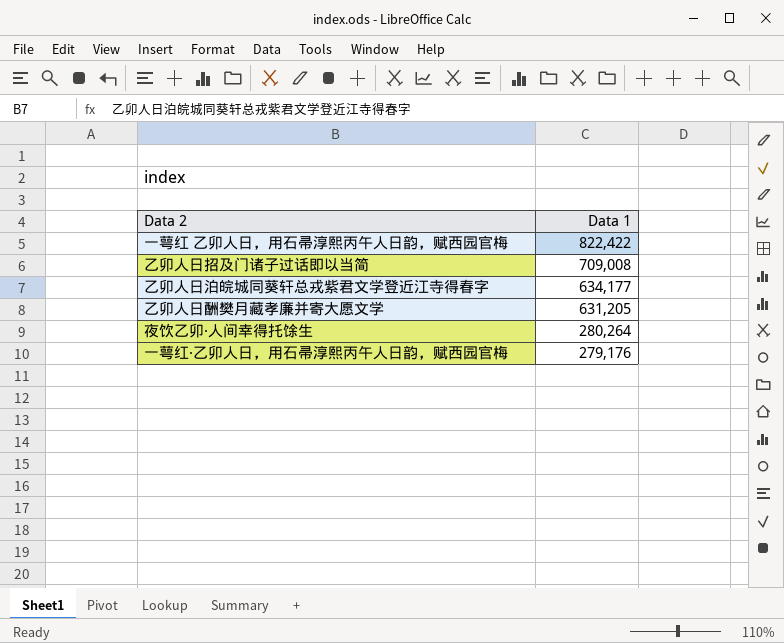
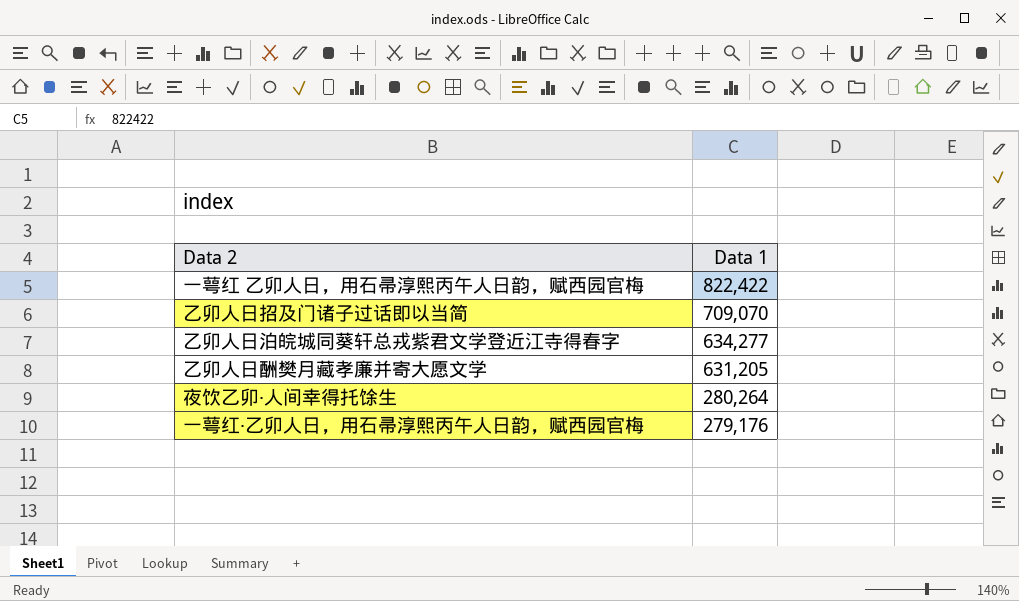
乙卯人日招及门诸子过话即以当简 | Data 1: 709,008 -> 709,070
乙卯人日泊皖城同葵轩总戎紫君文学登近江寺得春字 | Data 1: 634,177 -> 634,277

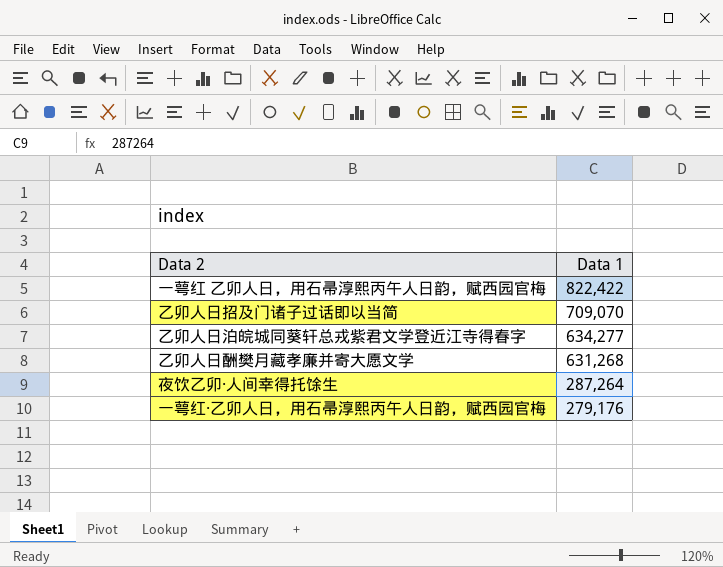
乙卯人日酬樊月藏孝廉并寄大愿文学 | Data 1: 631,205 -> 631,268
夜饮乙卯·人间幸得托馀生 | Data 1: 280,264 -> 287,264

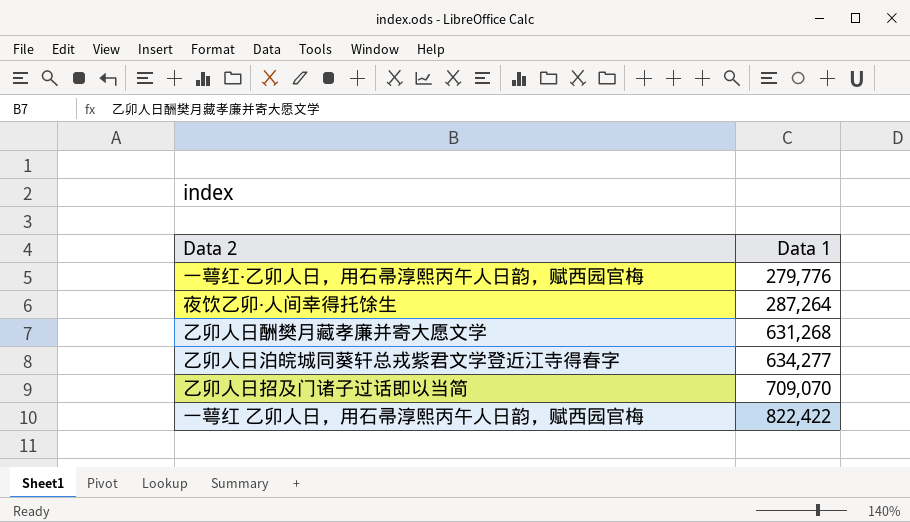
row order: Data 1 descending -> Data 1 ascending
一萼红·乙卯人日，用石帚淳熙丙午人日韵，赋西园官梅 | Data 1: 279,176 -> 279,776

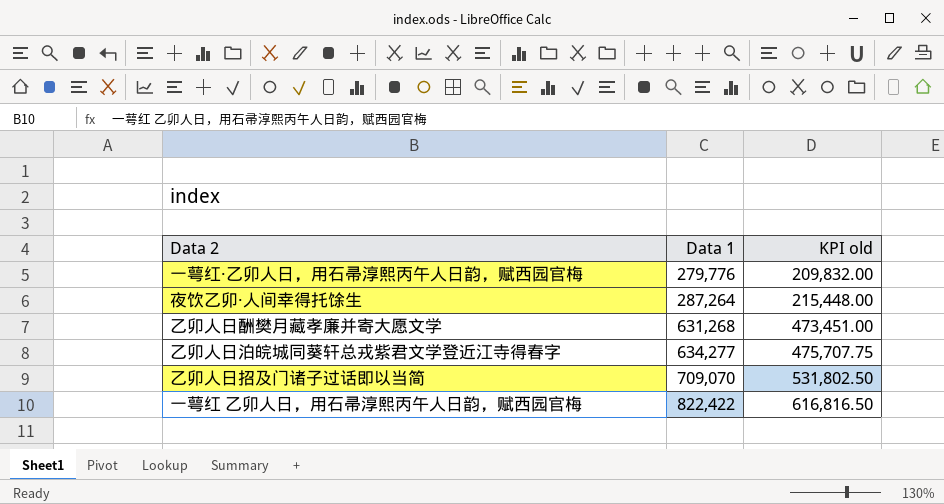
column KPI old | formula: none -> [Data 1] * 0.75

